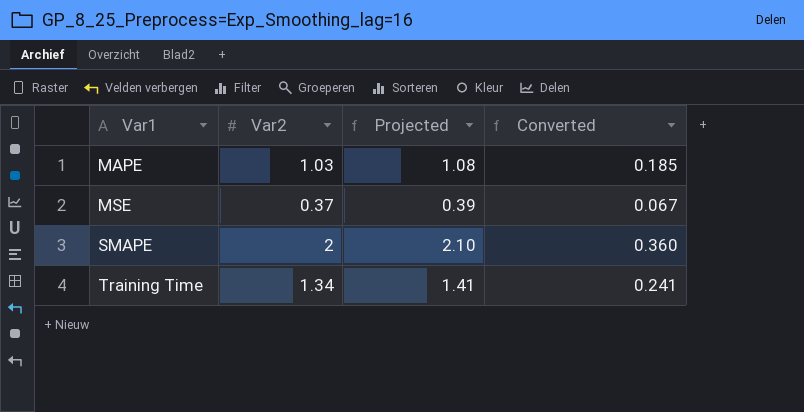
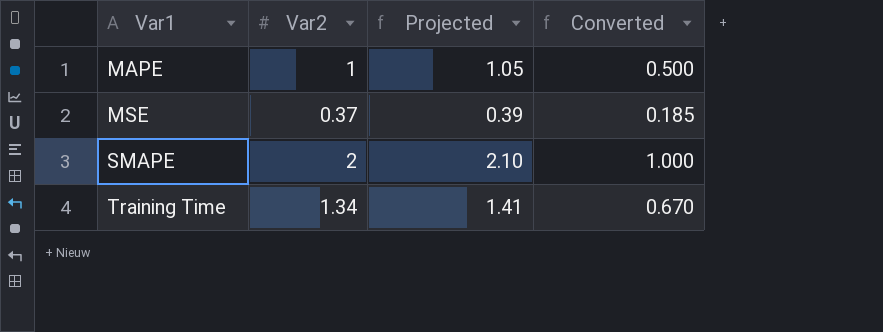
column Converted | formula: [Var2] * 0.18 -> [Var2] * 0.5
MAPE | Var2: 1.03 -> 1
MAPE | Projected: 1.08 -> 1.05

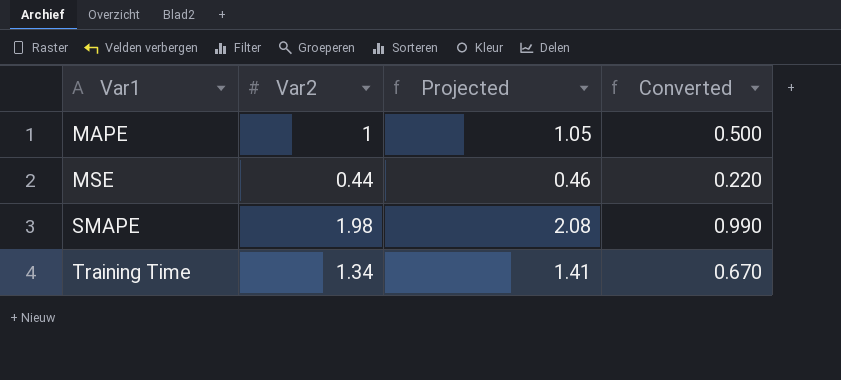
MSE | Var2: 0.37 -> 0.44
MSE | Projected: 0.39 -> 0.46
MSE | Converted: 0.185 -> 0.220
SMAPE | Var2: 2 -> 1.98
SMAPE | Projected: 2.10 -> 2.08
SMAPE | Converted: 1.000 -> 0.990

